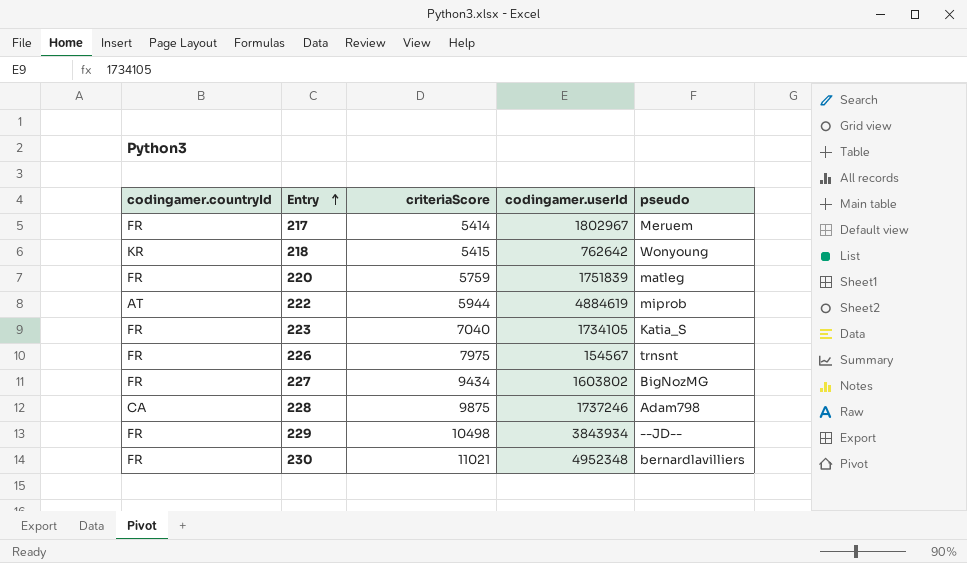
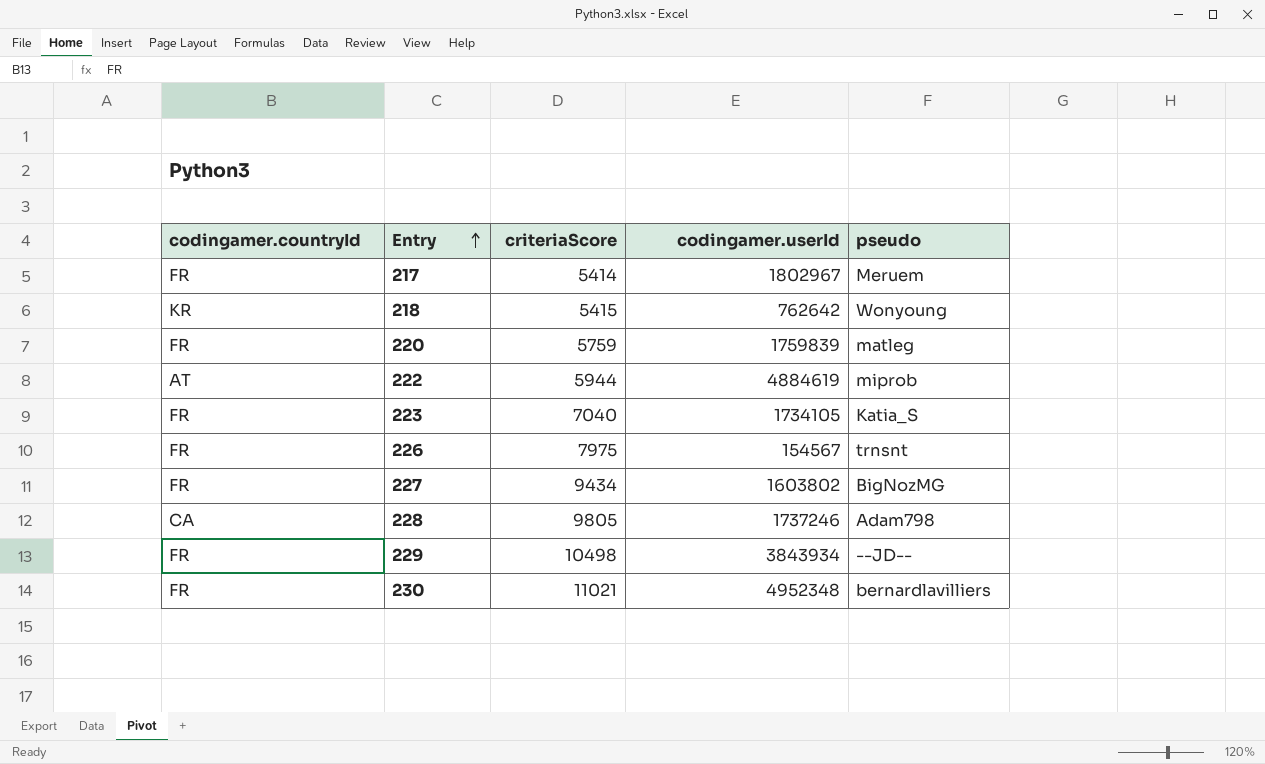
220 | codingamer.userId: 1751839 -> 1759839
228 | criteriaScore: 9875 -> 9805

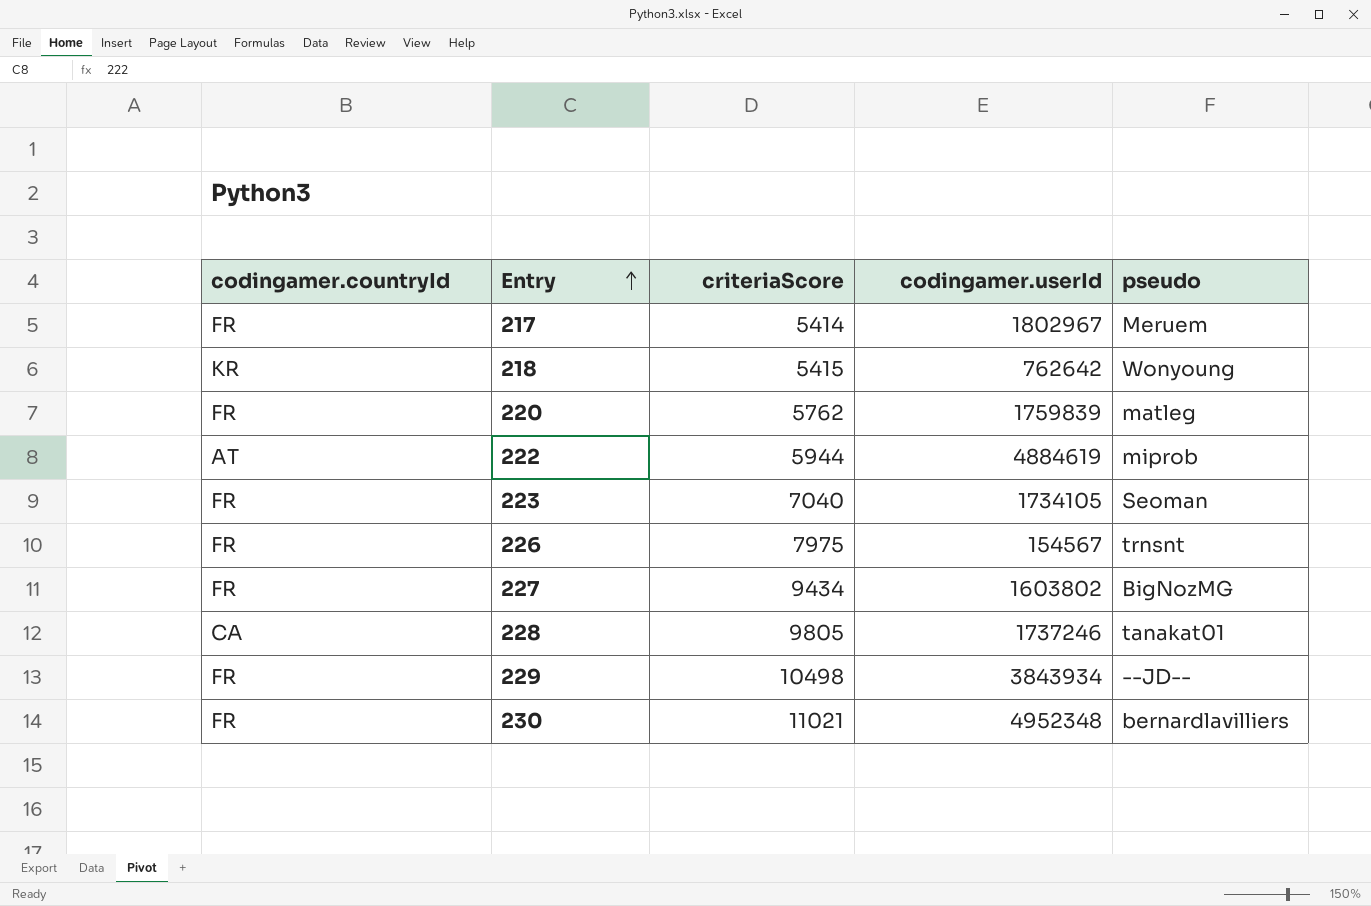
220 | criteriaScore: 5759 -> 5762
223 | pseudo: Katia_S -> Seoman
228 | pseudo: Adam798 -> tanakat01

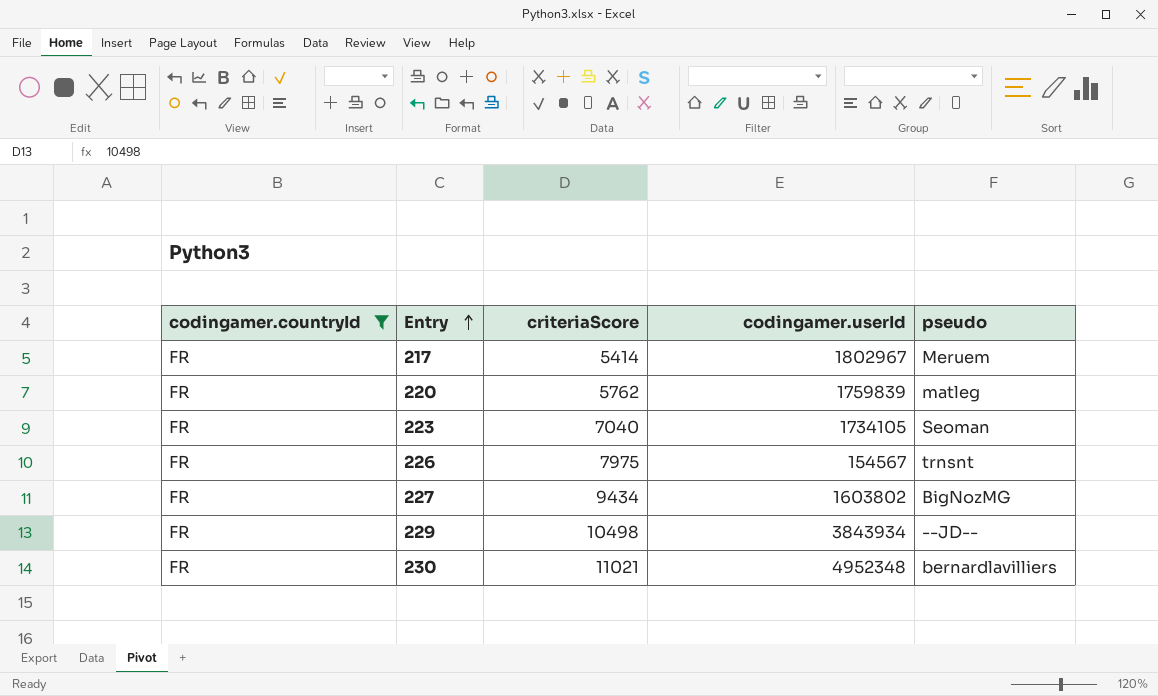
filter: none -> codingamer.countryId = FR

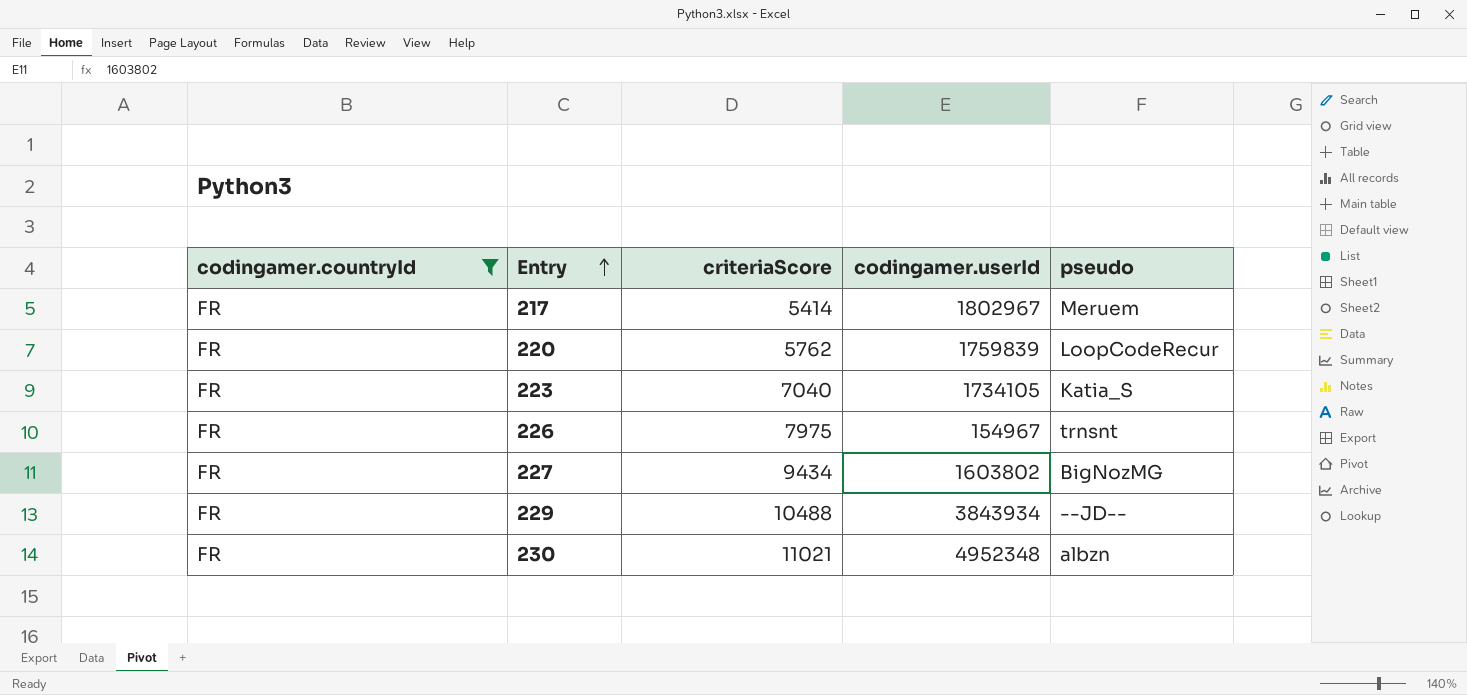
220 | pseudo: matleg -> LoopCodeRecur
223 | pseudo: Seoman -> Katia_S
226 | codingamer.userId: 154567 -> 154967
229 | criteriaScore: 10498 -> 10488
230 | pseudo: bernardlavilliers -> albzn

